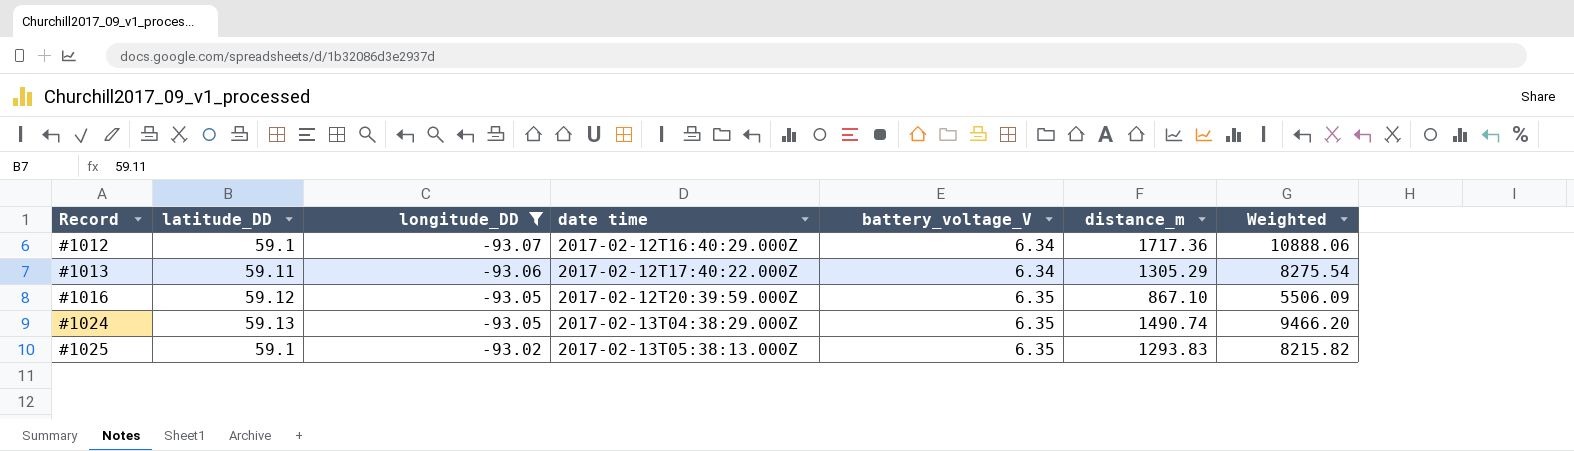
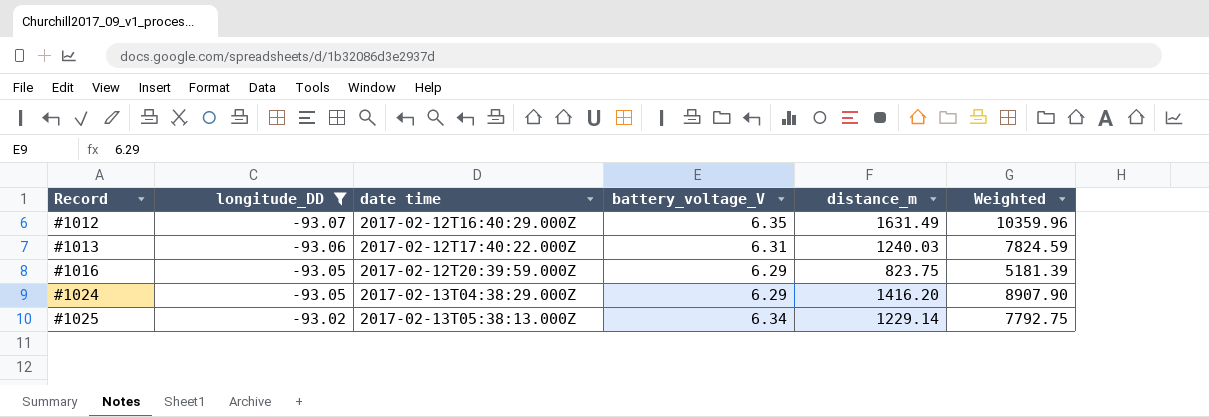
column latitude_DD | position: 2 -> none
#1012 | battery_voltage_V: 6.34 -> 6.35
#1012 | distance_m: 1717.36 -> 1631.49
#1012 | Weighted: 10888.06 -> 10359.96
#1013 | battery_voltage_V: 6.34 -> 6.31
#1013 | distance_m: 1305.29 -> 1240.03
#1013 | Weighted: 8275.54 -> 7824.59
#1016 | battery_voltage_V: 6.35 -> 6.29
#1016 | distance_m: 867.10 -> 823.75
#1016 | Weighted: 5506.09 -> 5181.39
#1024 | battery_voltage_V: 6.35 -> 6.29
#1024 | distance_m: 1490.74 -> 1416.20
#1024 | Weighted: 9466.20 -> 8907.90
#1025 | battery_voltage_V: 6.35 -> 6.34
#1025 | distance_m: 1293.83 -> 1229.14
#1025 | Weighted: 8215.82 -> 7792.75

